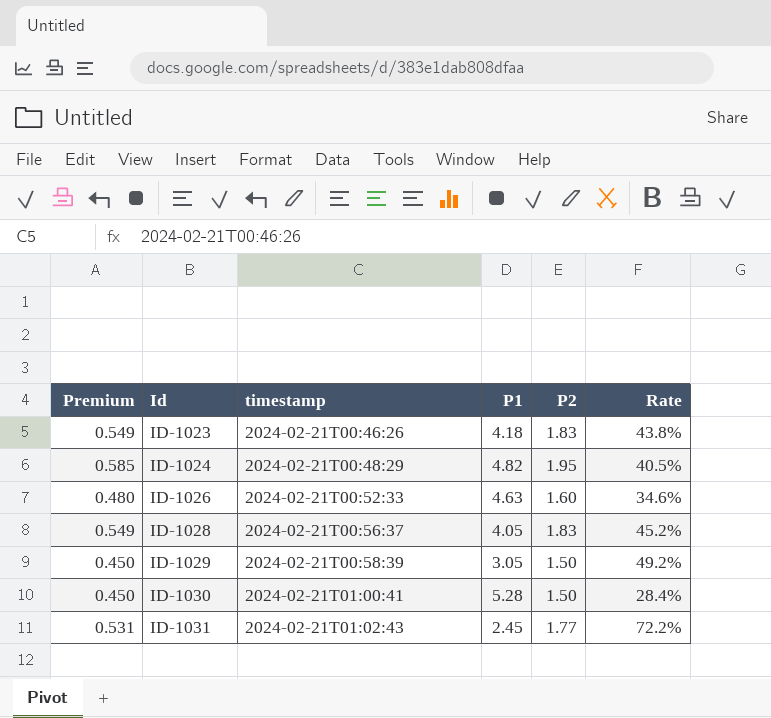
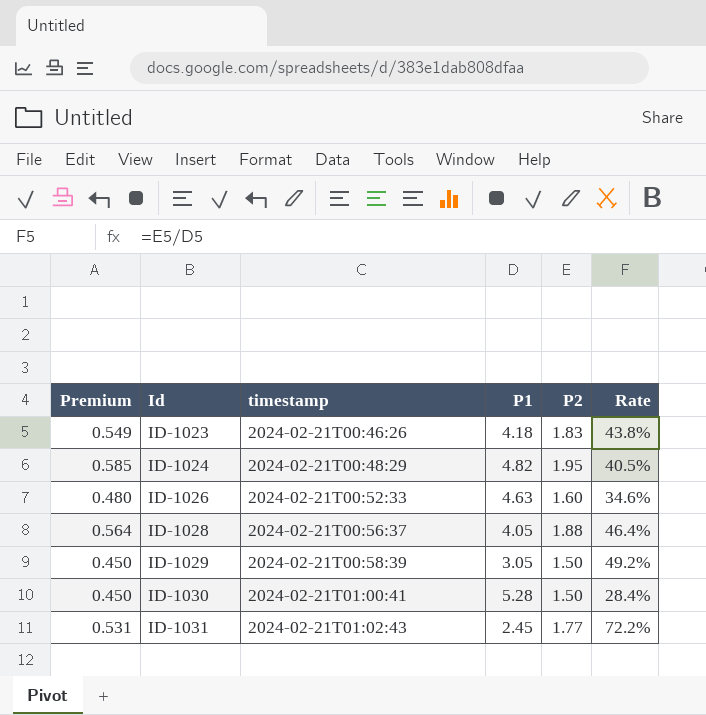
ID-1028 | Premium: 0.549 -> 0.564
ID-1028 | P2: 1.83 -> 1.88
ID-1028 | Rate: 45.2% -> 46.4%

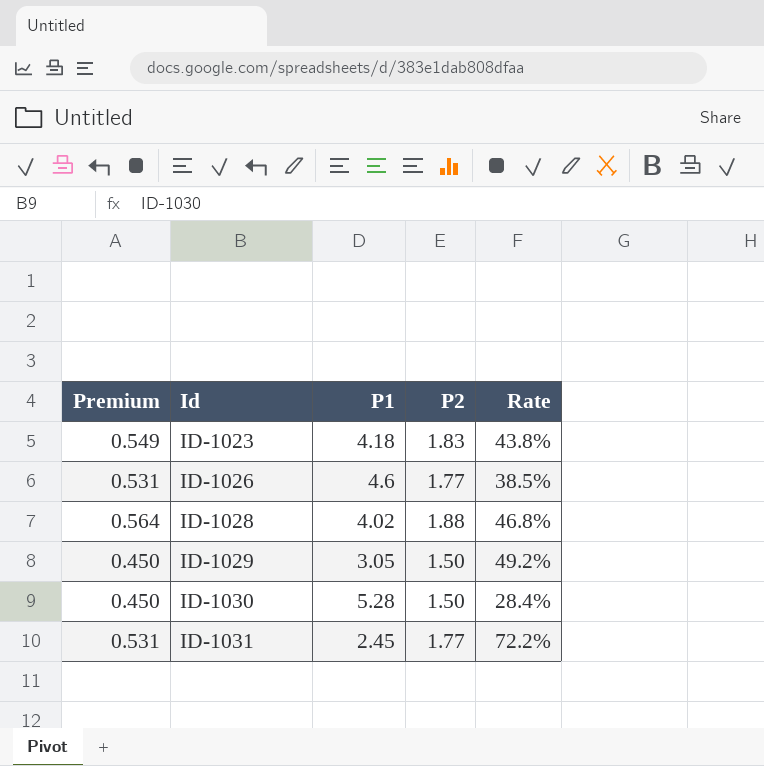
column timestamp | position: 3 -> none
row ID-1024: 0.585 | 2024-02-21T00:48:29 | 4.82 | 1.95 | 40.5% -> none
ID-1026 | Premium: 0.480 -> 0.531
ID-1026 | P1: 4.63 -> 4.6
ID-1026 | P2: 1.60 -> 1.77
ID-1026 | Rate: 34.6% -> 38.5%
ID-1028 | P1: 4.05 -> 4.02
ID-1028 | Rate: 46.4% -> 46.8%

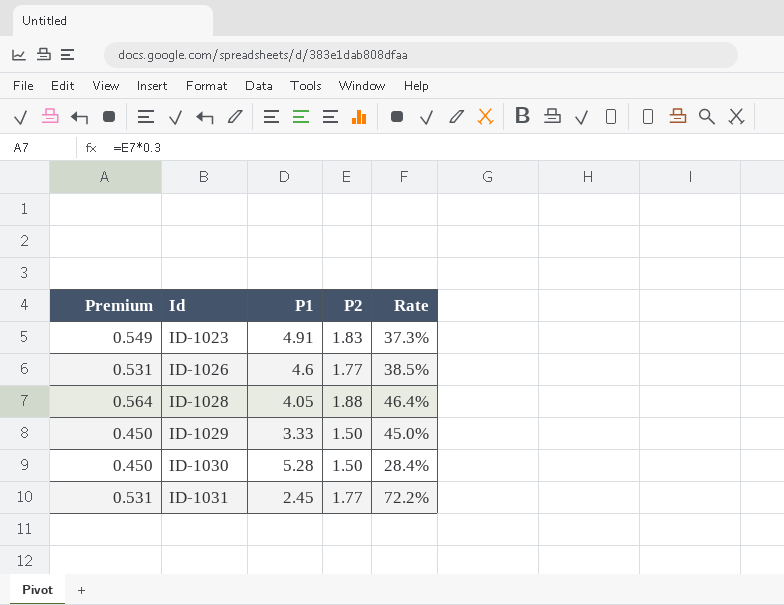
ID-1023 | P1: 4.18 -> 4.91
ID-1023 | Rate: 43.8% -> 37.3%
ID-1028 | P1: 4.02 -> 4.05
ID-1028 | Rate: 46.8% -> 46.4%
ID-1029 | P1: 3.05 -> 3.33
ID-1029 | Rate: 49.2% -> 45.0%

